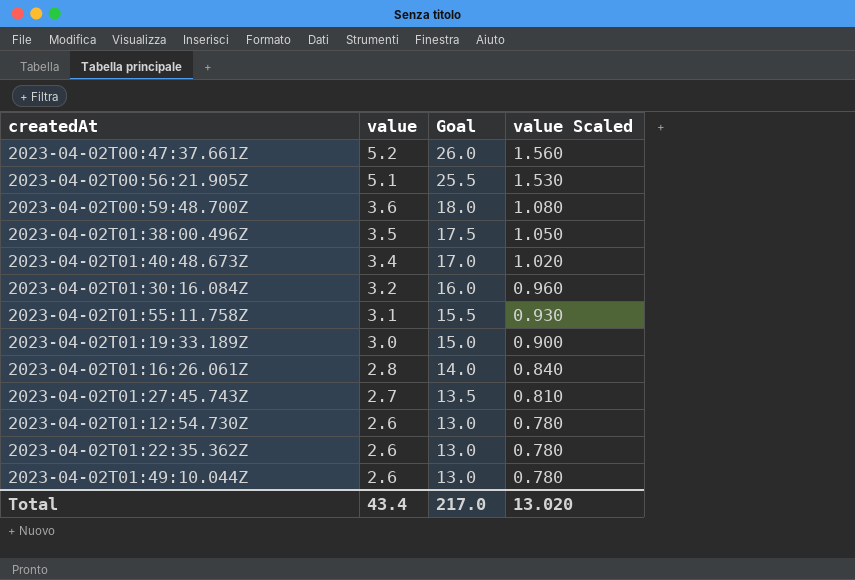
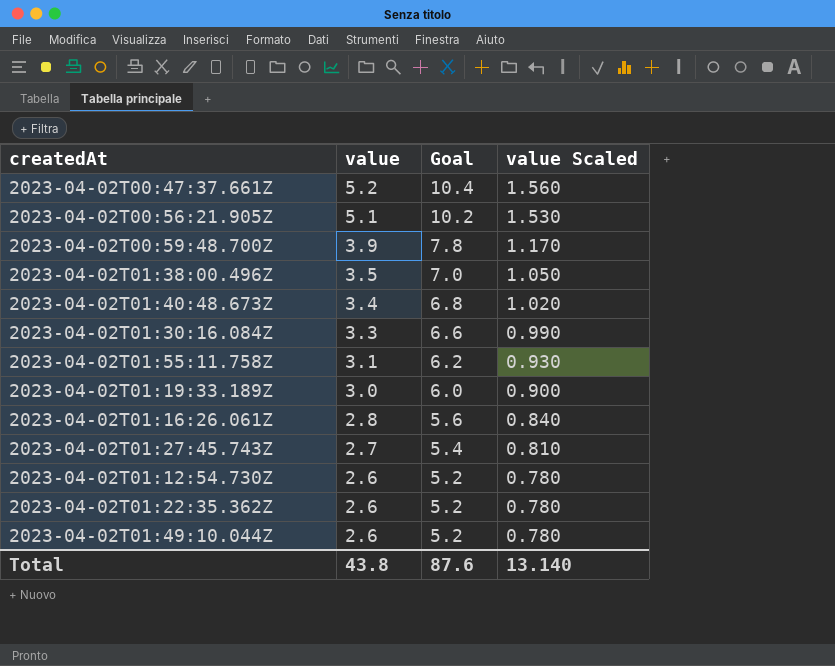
column Goal | formula: [value] * 5 -> [value] * 2
2023-04-02T00:59:48.700Z | value: 3.6 -> 3.9
2023-04-02T00:59:48.700Z | value Scaled: 1.080 -> 1.170
2023-04-02T01:30:16.084Z | value: 3.2 -> 3.3
2023-04-02T01:30:16.084Z | value Scaled: 0.960 -> 0.990
Total | value: 43.4 -> 43.8
Total | Goal: 217.0 -> 87.6
Total | value Scaled: 13.020 -> 13.140

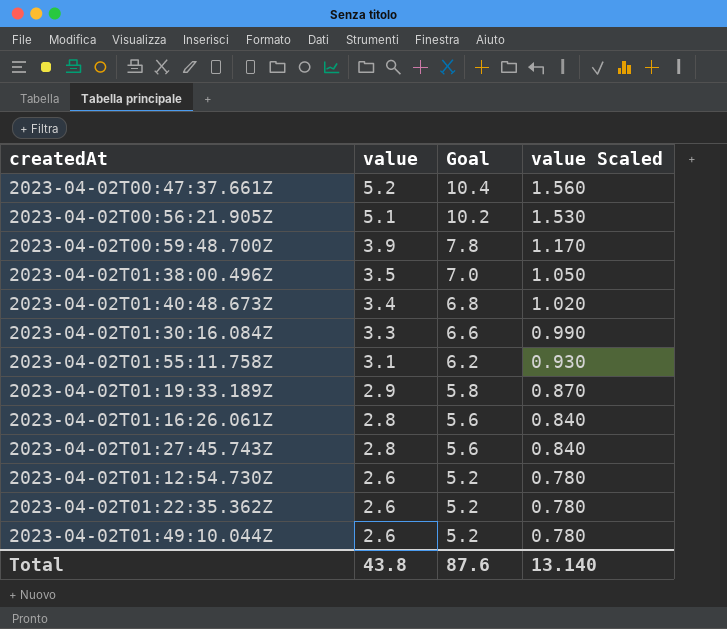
2023-04-02T01:19:33.189Z | value: 3.0 -> 2.9
2023-04-02T01:19:33.189Z | Goal: 6.0 -> 5.8
2023-04-02T01:19:33.189Z | value Scaled: 0.900 -> 0.870
2023-04-02T01:27:45.743Z | value: 2.7 -> 2.8
2023-04-02T01:27:45.743Z | Goal: 5.4 -> 5.6
2023-04-02T01:27:45.743Z | value Scaled: 0.810 -> 0.840

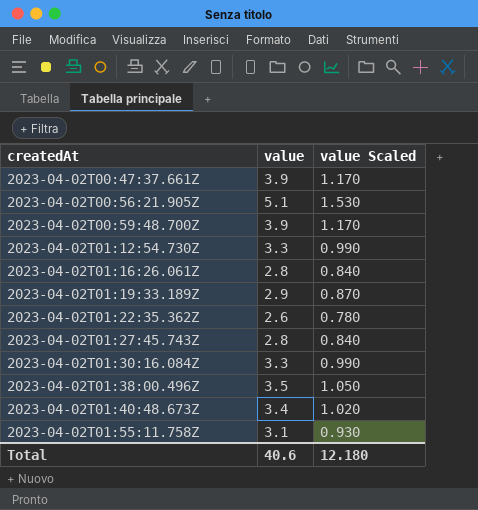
row order: value descending -> createdAt ascending
column Goal | formula: [value] * 2 -> none
row 2023-04-02T01:49:10.044Z: 2.6 | 5.2 | 0.780 -> none
2023-04-02T00:47:37.661Z | value: 5.2 -> 3.9
2023-04-02T00:47:37.661Z | value Scaled: 1.560 -> 1.170
2023-04-02T01:12:54.730Z | value: 2.6 -> 3.3
2023-04-02T01:12:54.730Z | value Scaled: 0.780 -> 0.990
Total | value: 43.8 -> 40.6
Total | value Scaled: 13.140 -> 12.180

